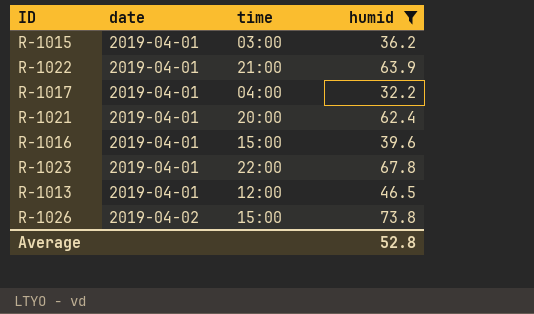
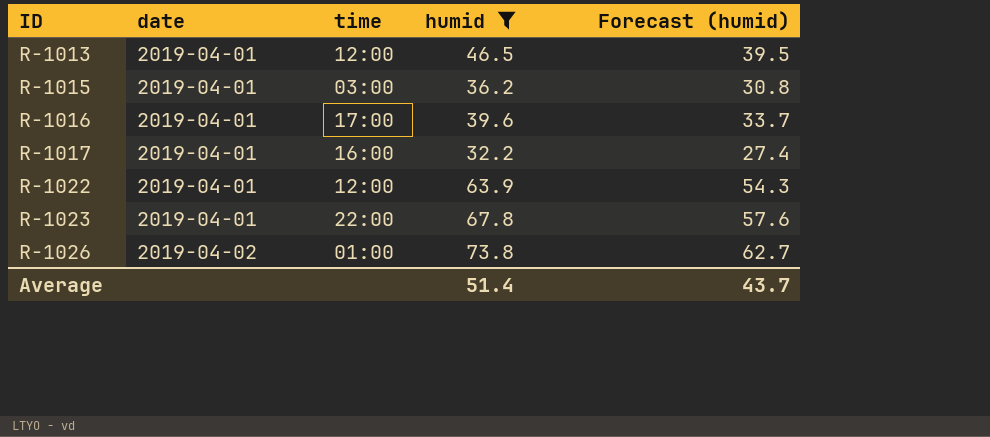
row order: date ascending -> ID ascending
column Forecast (humid) | formula: none -> [humid] * 0.85
row R-1021: 2019-04-01 | 20:00 | 62.4 -> none
R-1016 | time: 15:00 -> 17:00
R-1017 | time: 04:00 -> 16:00
R-1022 | time: 21:00 -> 12:00
R-1026 | time: 15:00 -> 01:00
Average | humid: 52.8 -> 51.4

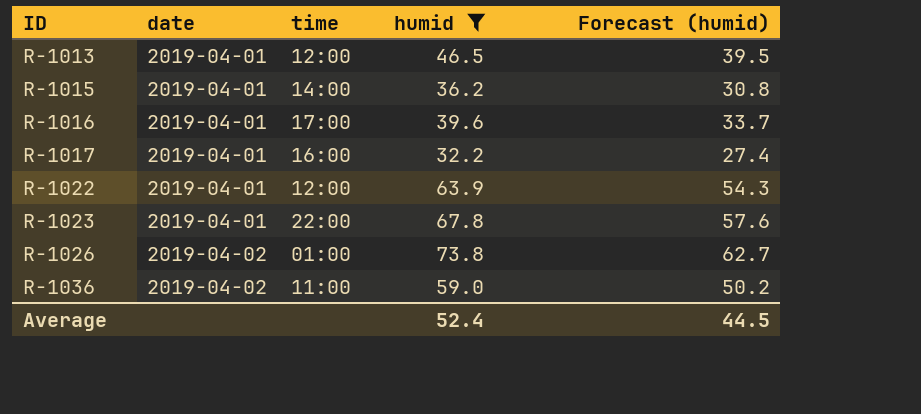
R-1015 | time: 03:00 -> 14:00
row R-1036: none -> 2019-04-02 | 11:00 | 59.0 | 50.2
Average | humid: 51.4 -> 52.4
Average | Forecast (humid): 43.7 -> 44.5

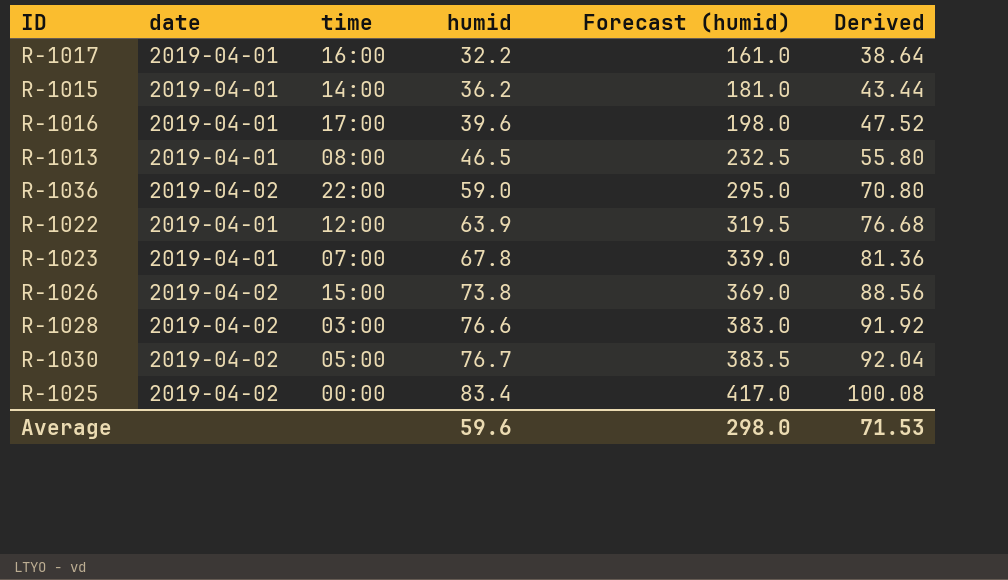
filter: humid <= 73.8 -> none
row order: ID ascending -> humid ascending
column Forecast (humid) | formula: [humid] * 0.85 -> [humid] * 5
column Derived | formula: none -> [humid] * 1.2
R-1013 | time: 12:00 -> 08:00
R-1036 | time: 11:00 -> 22:00
R-1023 | time: 22:00 -> 07:00
R-1026 | time: 01:00 -> 15:00
Average | humid: 52.4 -> 59.6
Average | Forecast (humid): 44.5 -> 298.0

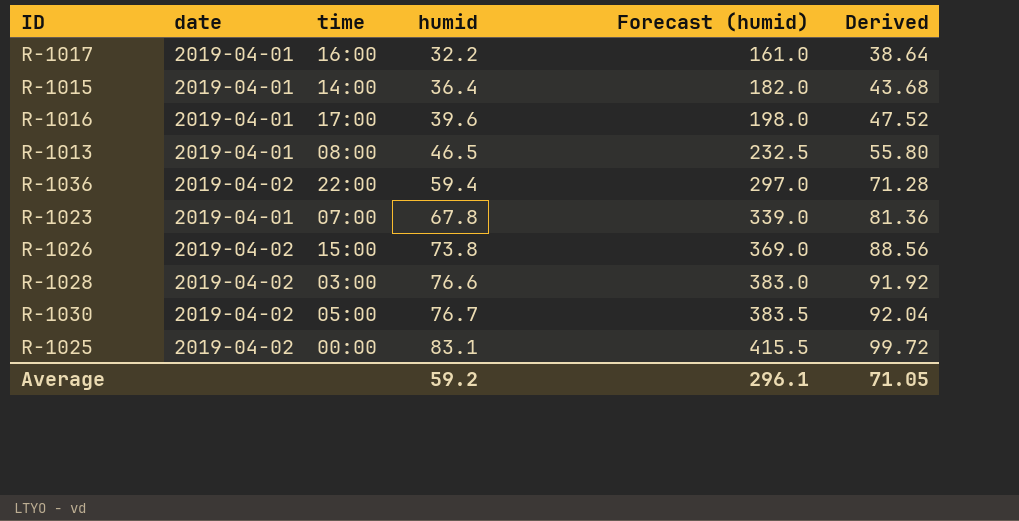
row R-1022: 2019-04-01 | 12:00 | 63.9 | 319.5 | 76.68 -> none
R-1015 | humid: 36.2 -> 36.4
R-1015 | Forecast (humid): 181.0 -> 182.0
R-1015 | Derived: 43.44 -> 43.68
R-1036 | humid: 59.0 -> 59.4
R-1036 | Forecast (humid): 295.0 -> 297.0
R-1036 | Derived: 70.80 -> 71.28
R-1025 | humid: 83.4 -> 83.1
R-1025 | Forecast (humid): 417.0 -> 415.5
R-1025 | Derived: 100.08 -> 99.72
Average | humid: 59.6 -> 59.2
Average | Forecast (humid): 298.0 -> 296.1
Average | Derived: 71.53 -> 71.05

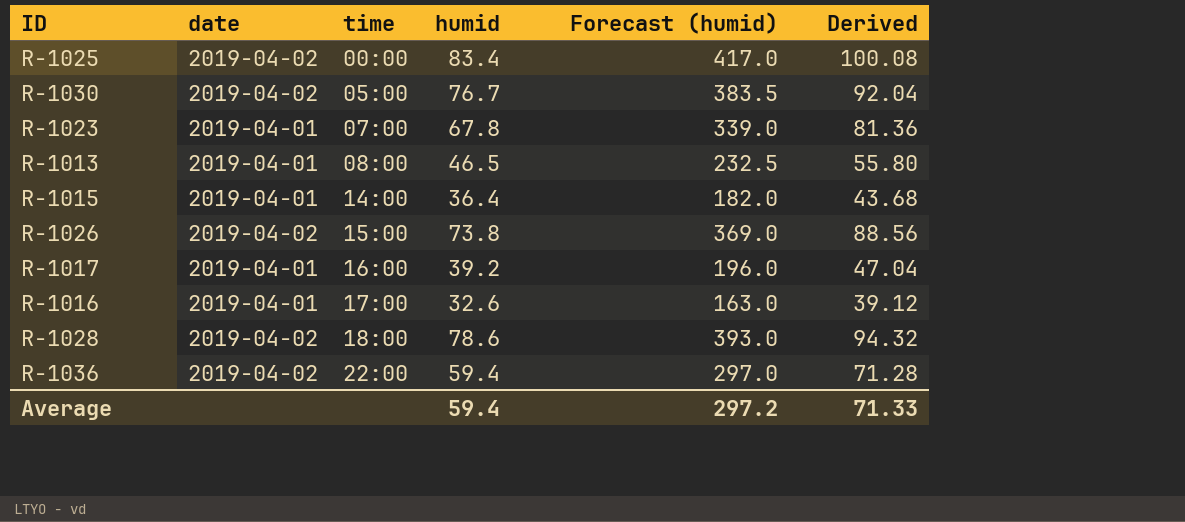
row order: humid ascending -> time ascending
R-1025 | humid: 83.1 -> 83.4
R-1025 | Forecast (humid): 415.5 -> 417.0
R-1025 | Derived: 99.72 -> 100.08
R-1017 | humid: 32.2 -> 39.2
R-1017 | Forecast (humid): 161.0 -> 196.0
R-1017 | Derived: 38.64 -> 47.04
R-1016 | humid: 39.6 -> 32.6
R-1016 | Forecast (humid): 198.0 -> 163.0
R-1016 | Derived: 47.52 -> 39.12
R-1028 | time: 03:00 -> 18:00
R-1028 | humid: 76.6 -> 78.6
R-1028 | Forecast (humid): 383.0 -> 393.0
R-1028 | Derived: 91.92 -> 94.32
Average | humid: 59.2 -> 59.4
Average | Forecast (humid): 296.1 -> 297.2
Average | Derived: 71.05 -> 71.33

